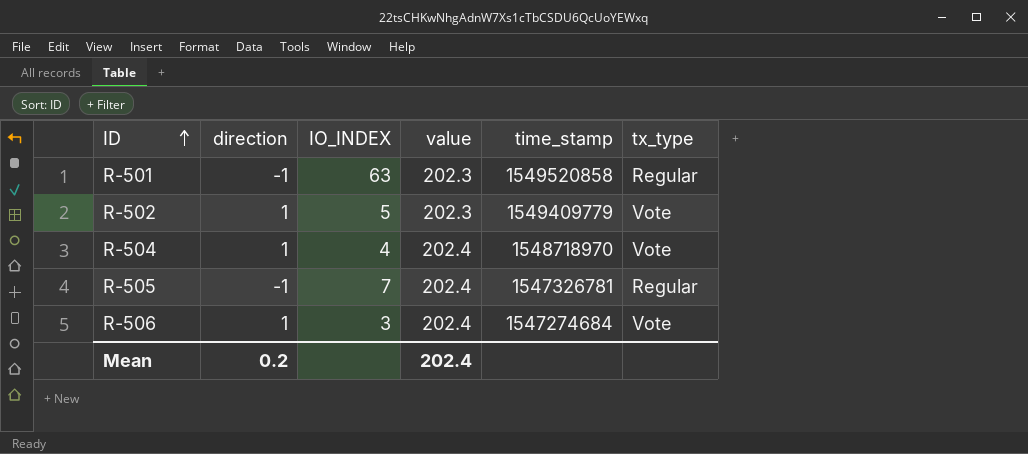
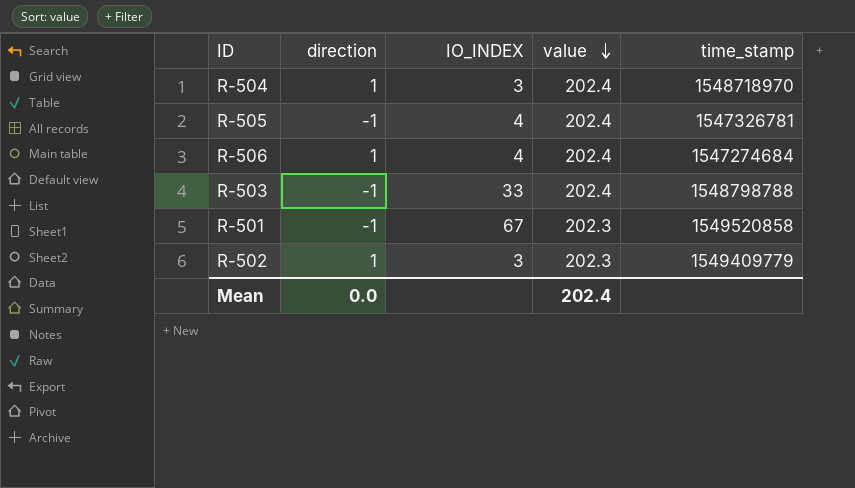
row order: ID ascending -> value descending
column tx_type | position: 6 -> none
R-504 | IO_INDEX: 4 -> 3
R-505 | IO_INDEX: 7 -> 4
R-506 | IO_INDEX: 3 -> 4
row R-503: none -> -1 | 33 | 202.4 | 1548798788
R-501 | IO_INDEX: 63 -> 67
R-502 | IO_INDEX: 5 -> 3
Mean | direction: 0.2 -> 0.0

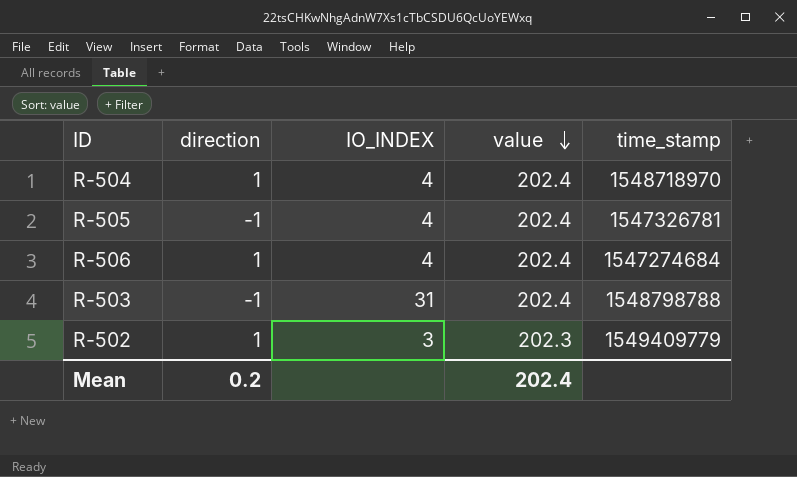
row R-501: -1 | 67 | 202.3 | 1549520858 -> none
R-504 | IO_INDEX: 3 -> 4
R-503 | IO_INDEX: 33 -> 31
Mean | direction: 0.0 -> 0.2

